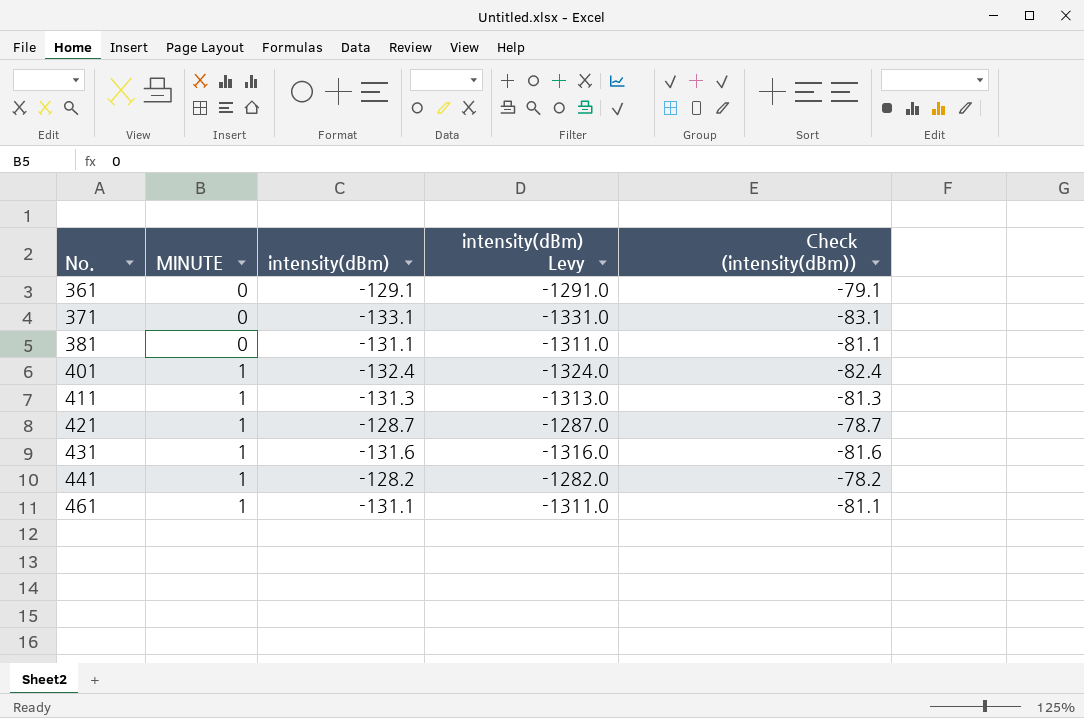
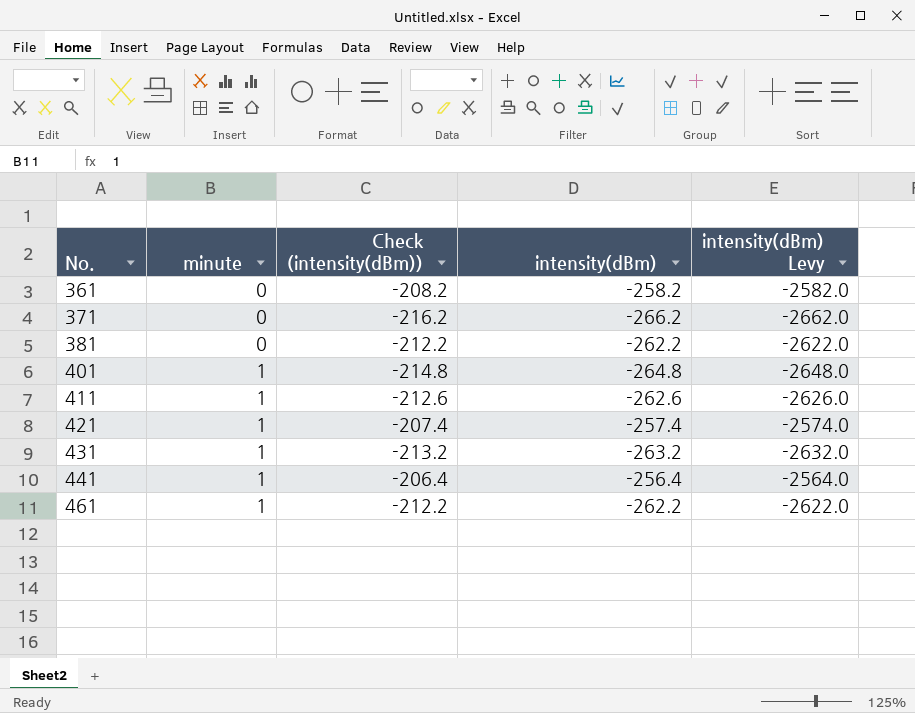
column name: MINUTE -> minute
column Check (intensity(dBm)) | position: 5 -> 3
361 | Check (intensity(dBm)): -79.1 -> -208.2
361 | intensity(dBm): -129.1 -> -258.2
361 | intensity(dBm) Levy: -1291.0 -> -2582.0
371 | Check (intensity(dBm)): -83.1 -> -216.2
371 | intensity(dBm): -133.1 -> -266.2
371 | intensity(dBm) Levy: -1331.0 -> -2662.0
381 | Check (intensity(dBm)): -81.1 -> -212.2
381 | intensity(dBm): -131.1 -> -262.2
381 | intensity(dBm) Levy: -1311.0 -> -2622.0
401 | Check (intensity(dBm)): -82.4 -> -214.8
401 | intensity(dBm): -132.4 -> -264.8
401 | intensity(dBm) Levy: -1324.0 -> -2648.0
411 | Check (intensity(dBm)): -81.3 -> -212.6
411 | intensity(dBm): -131.3 -> -262.6
411 | intensity(dBm) Levy: -1313.0 -> -2626.0
421 | Check (intensity(dBm)): -78.7 -> -207.4
421 | intensity(dBm): -128.7 -> -257.4
421 | intensity(dBm) Levy: -1287.0 -> -2574.0
431 | Check (intensity(dBm)): -81.6 -> -213.2
431 | intensity(dBm): -131.6 -> -263.2
431 | intensity(dBm) Levy: -1316.0 -> -2632.0
441 | Check (intensity(dBm)): -78.2 -> -206.4
441 | intensity(dBm): -128.2 -> -256.4
441 | intensity(dBm) Levy: -1282.0 -> -2564.0
461 | Check (intensity(dBm)): -81.1 -> -212.2
461 | intensity(dBm): -131.1 -> -262.2
461 | intensity(dBm) Levy: -1311.0 -> -2622.0

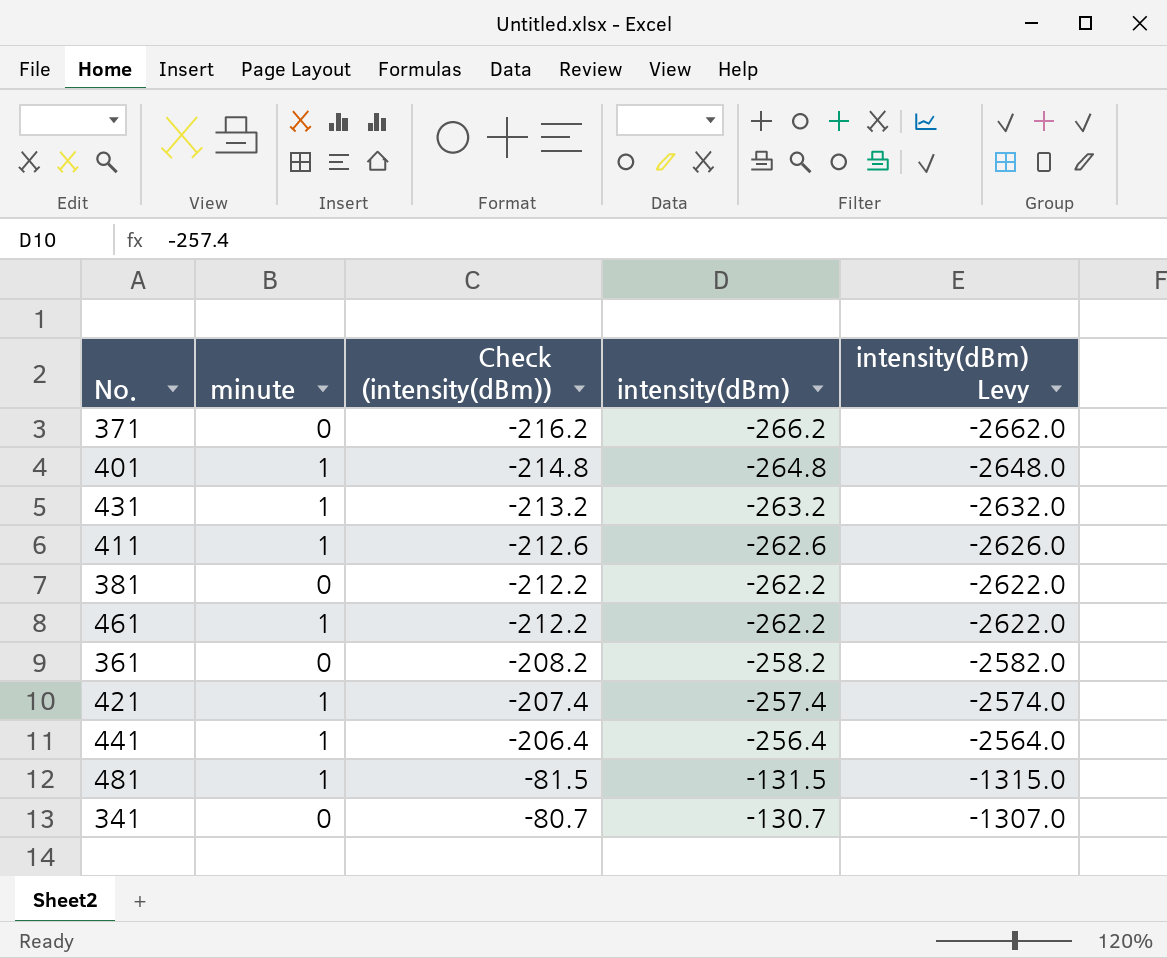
row order: No. ascending -> Check (intensity(dBm)) ascending
row 481: none -> 1 | -81.5 | -131.5 | -1315.0
row 341: none -> 0 | -80.7 | -130.7 | -1307.0

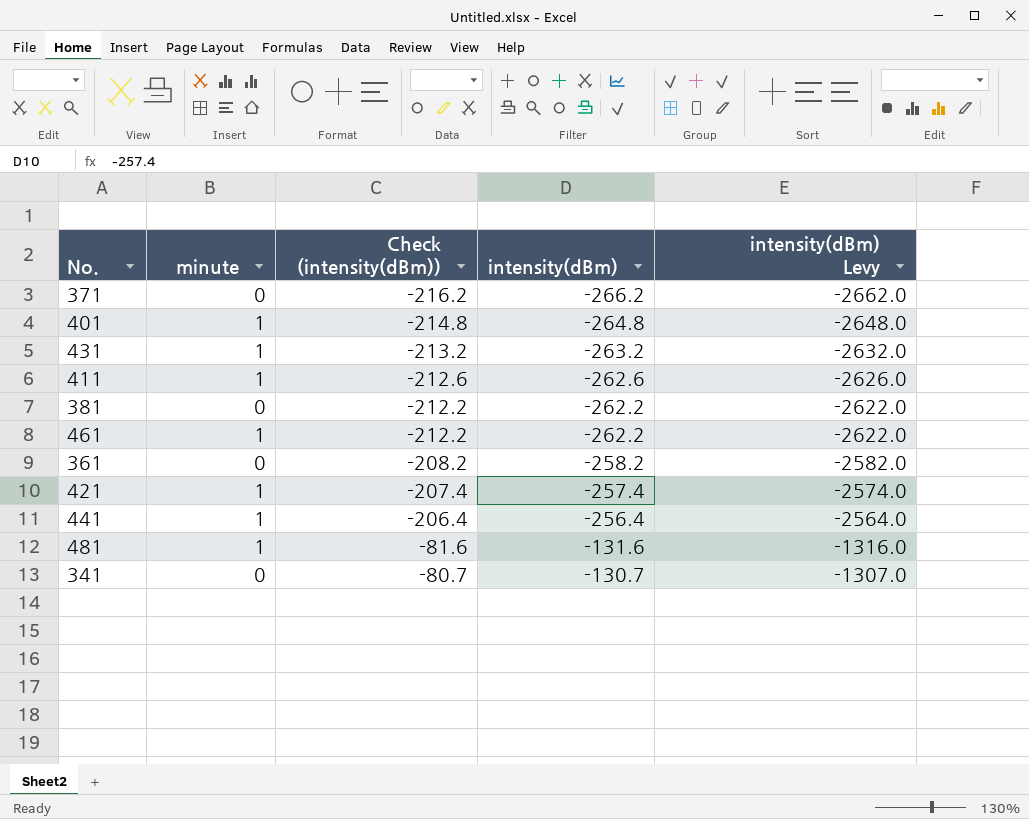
481 | Check (intensity(dBm)): -81.5 -> -81.6
481 | intensity(dBm): -131.5 -> -131.6
481 | intensity(dBm) Levy: -1315.0 -> -1316.0

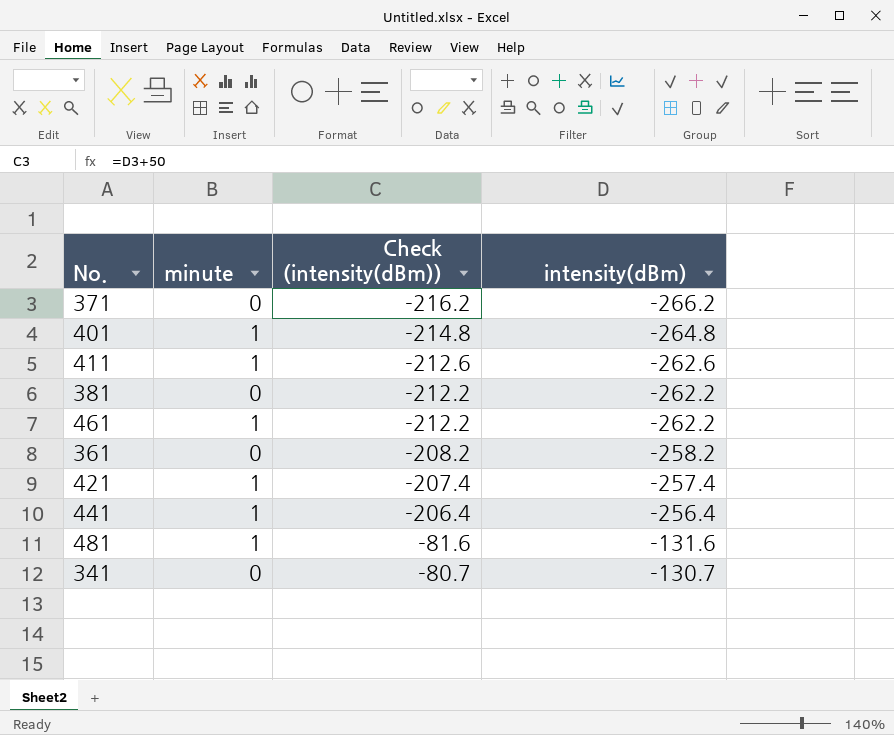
column intensity(dBm) Levy | formula: [intensity(dBm)] * 10 -> none
row 431: 1 | -213.2 | -263.2 | -2632.0 -> none

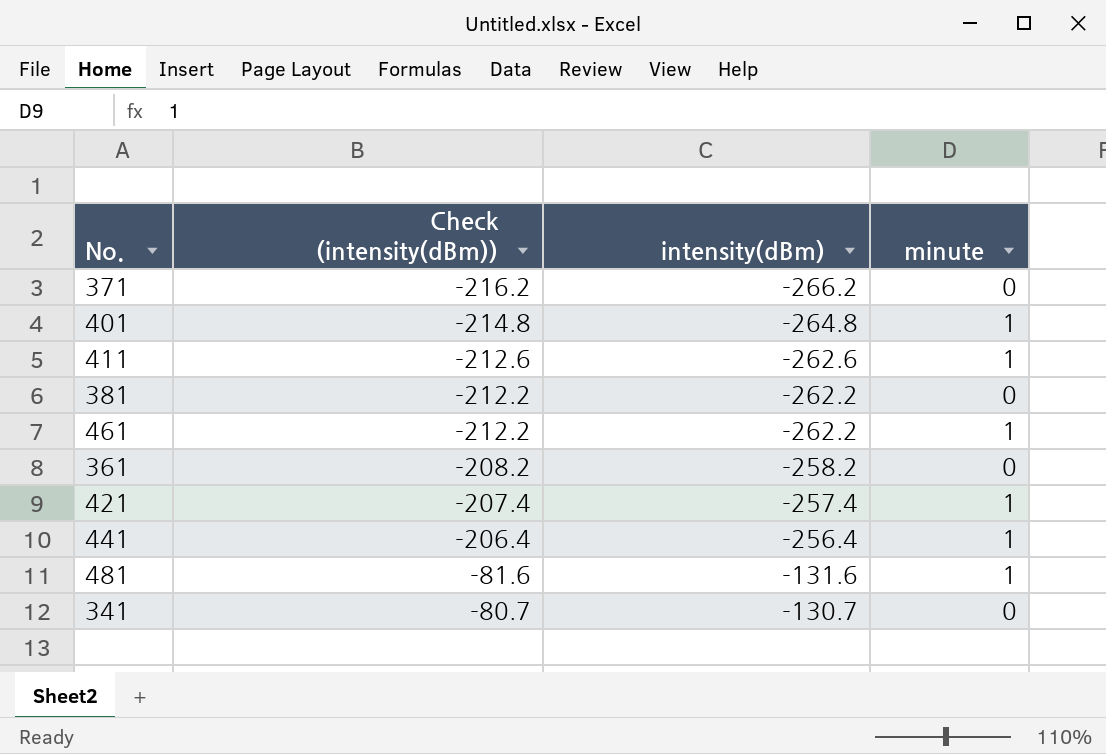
column minute | position: 2 -> 4

